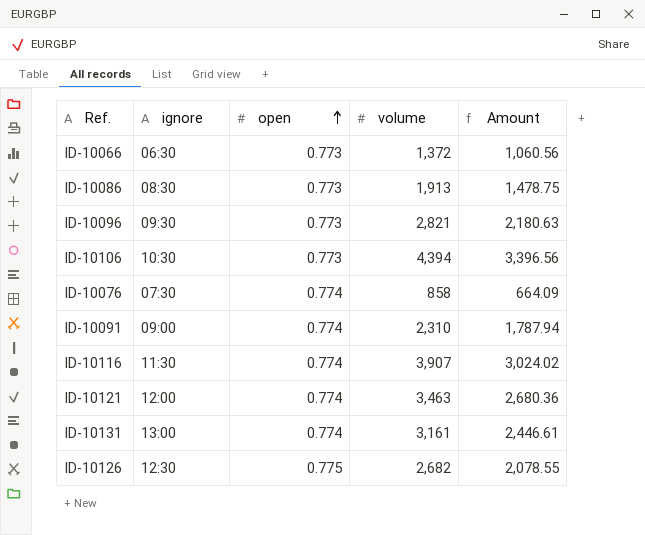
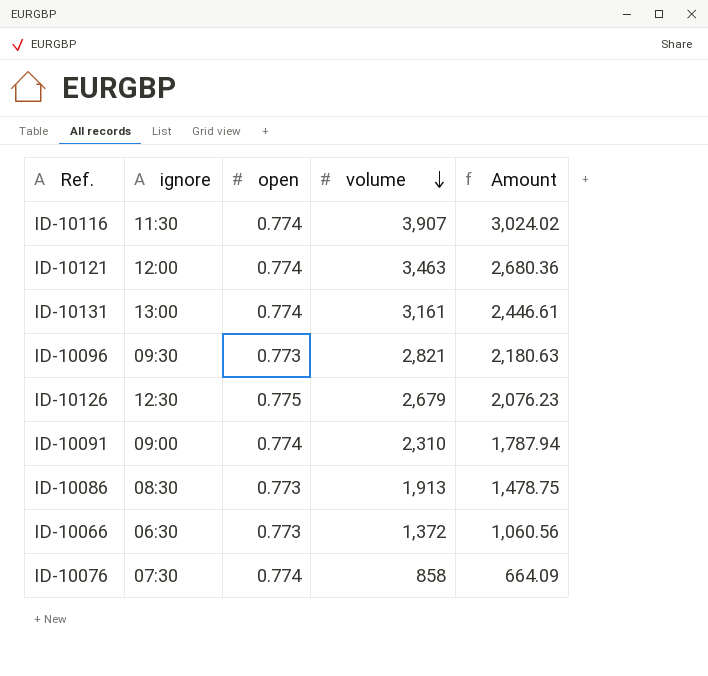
row order: open ascending -> volume descending
row ID-10106: 10:30 | 0.773 | 4,394 | 3,396.56 -> none
ID-10126 | volume: 2,682 -> 2,679
ID-10126 | Amount: 2,078.55 -> 2,076.23

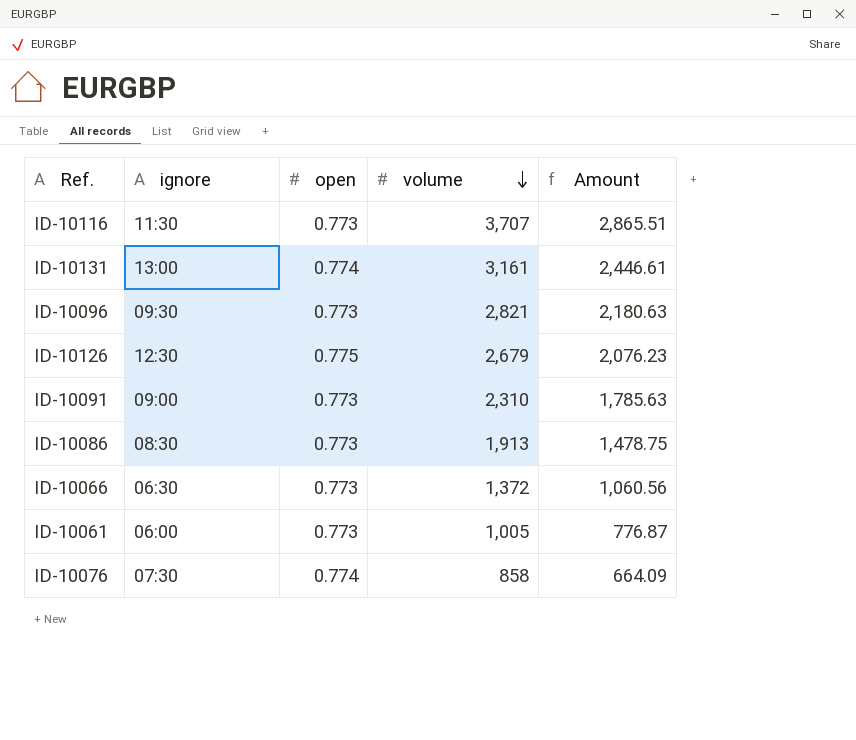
row ID-10121: 12:00 | 0.774 | 3,463 | 2,680.36 -> none
ID-10116 | open: 0.774 -> 0.773
ID-10116 | volume: 3,907 -> 3,707
ID-10116 | Amount: 3,024.02 -> 2,865.51
ID-10091 | open: 0.774 -> 0.773
ID-10091 | Amount: 1,787.94 -> 1,785.63
row ID-10061: none -> 06:00 | 0.773 | 1,005 | 776.87

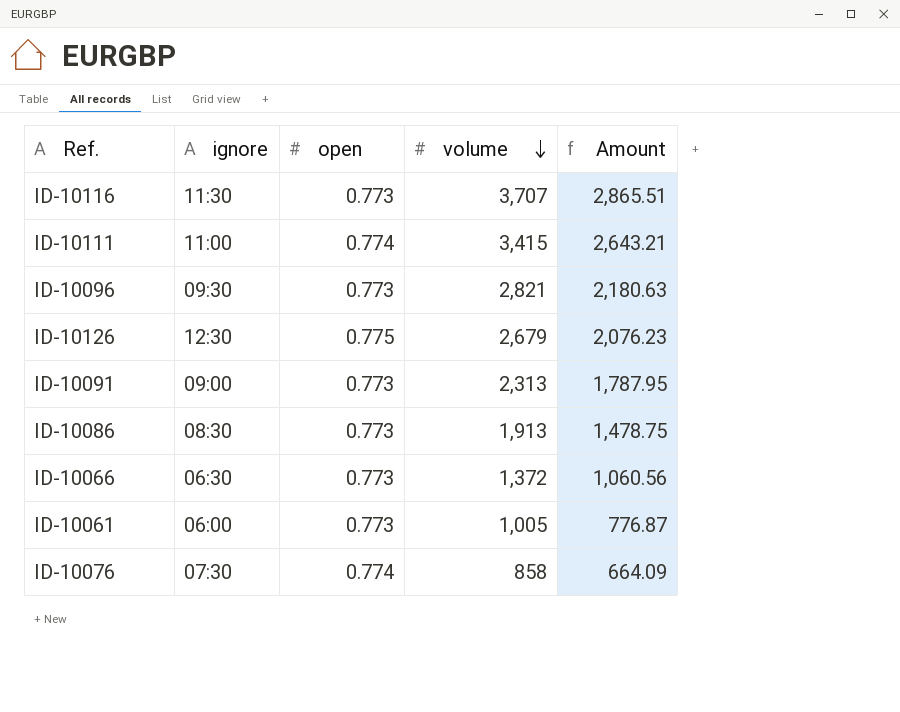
row ID-10131: 13:00 | 0.774 | 3,161 | 2,446.61 -> none
row ID-10111: none -> 11:00 | 0.774 | 3,415 | 2,643.21
ID-10091 | volume: 2,310 -> 2,313
ID-10091 | Amount: 1,785.63 -> 1,787.95

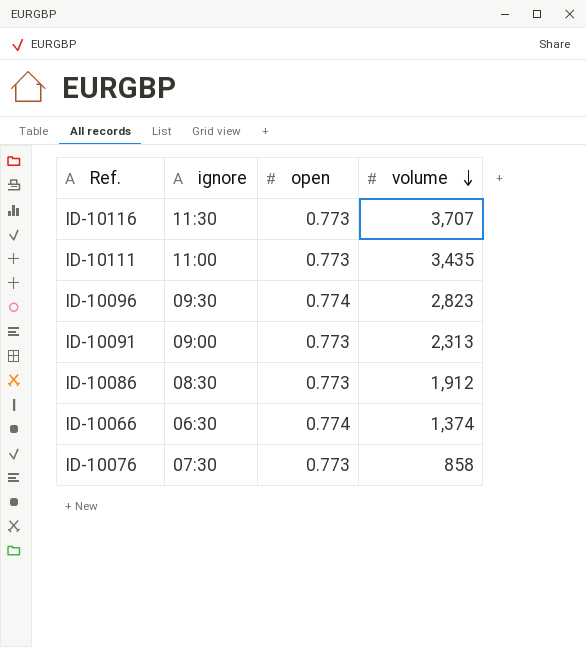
column Amount | formula: [open] * [volume] -> none
row ID-10126: 12:30 | 0.775 | 2,679 | 2,076.23 -> none
row ID-10061: 06:00 | 0.773 | 1,005 | 776.87 -> none
ID-10111 | open: 0.774 -> 0.773
ID-10111 | volume: 3,415 -> 3,435
ID-10096 | open: 0.773 -> 0.774
ID-10096 | volume: 2,821 -> 2,823
ID-10086 | volume: 1,913 -> 1,912
ID-10066 | open: 0.773 -> 0.774
ID-10066 | volume: 1,372 -> 1,374
ID-10076 | open: 0.774 -> 0.773

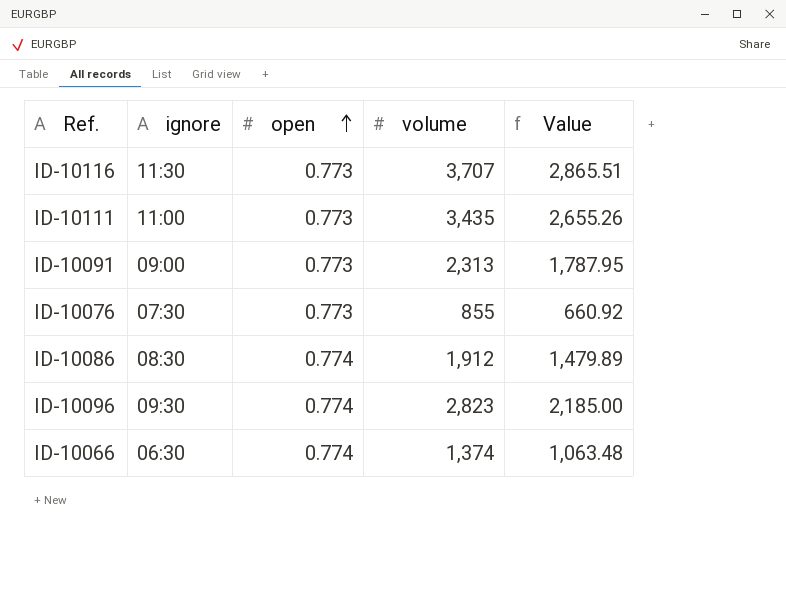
row order: volume descending -> open ascending
column Value | formula: none -> [open] * [volume]
ID-10076 | volume: 858 -> 855
ID-10086 | open: 0.773 -> 0.774

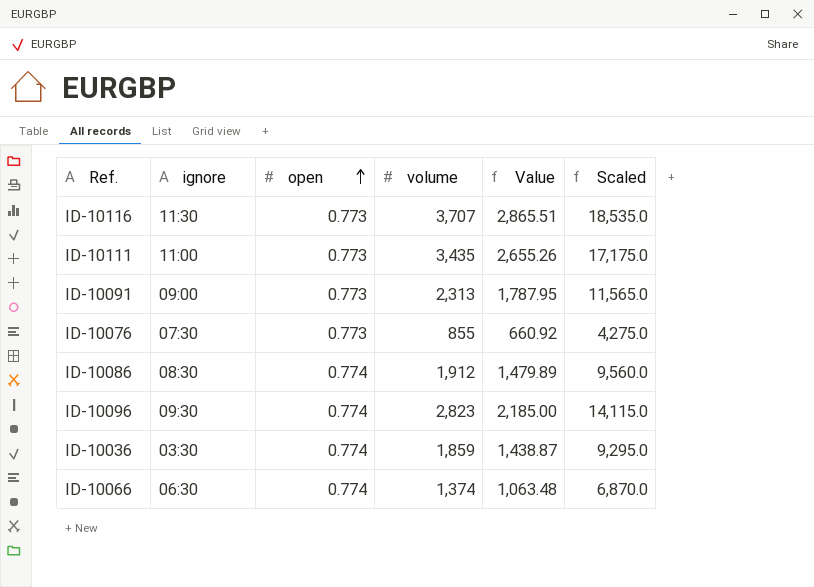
column Scaled | formula: none -> [volume] * 5
row ID-10036: none -> 03:30 | 0.774 | 1,859 | 1,438.87 | 9,295.0

